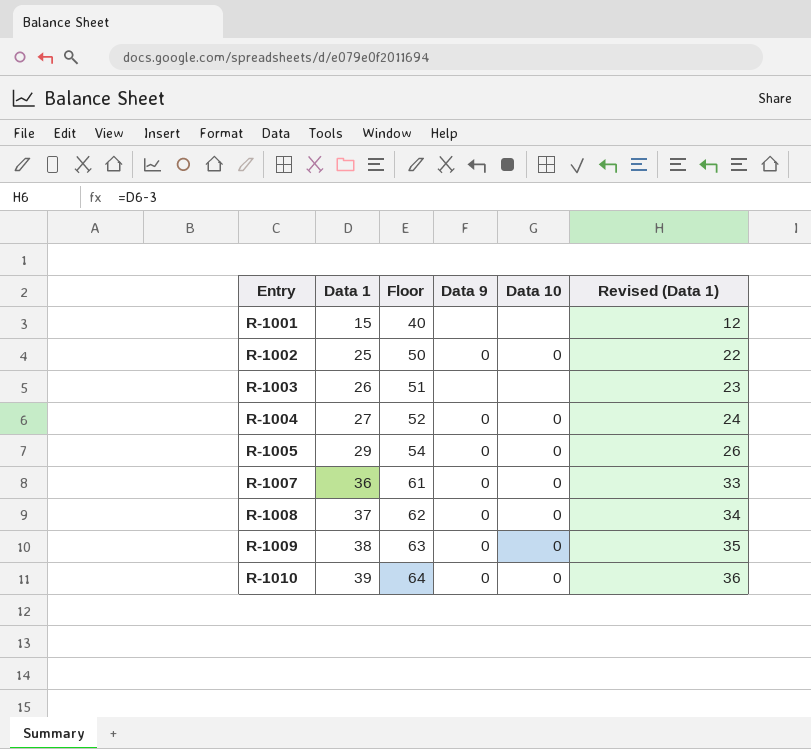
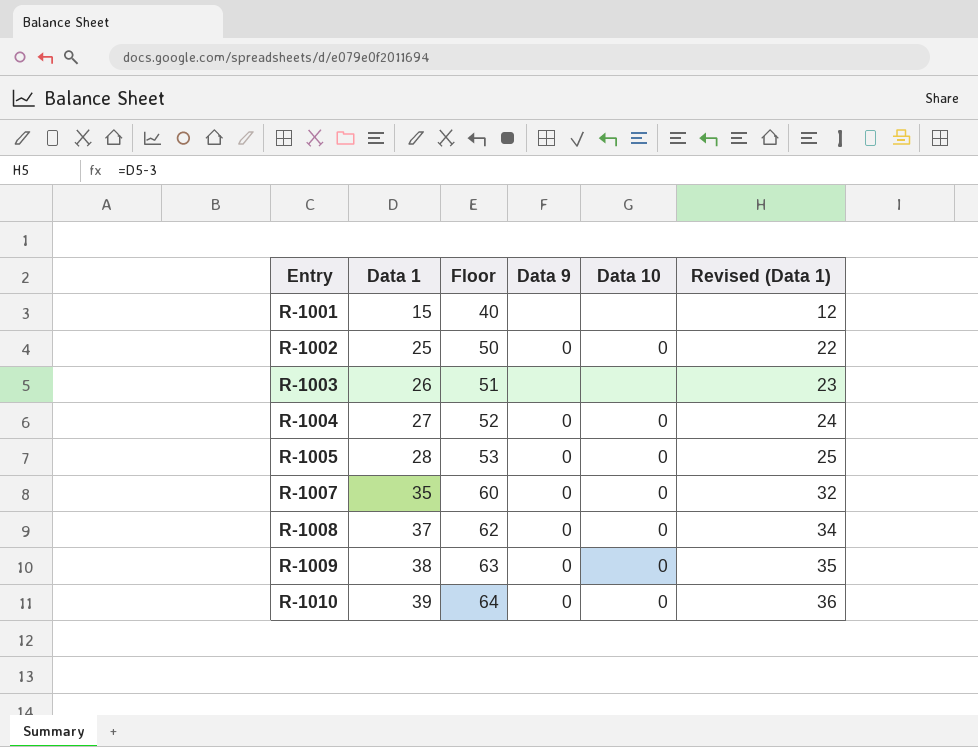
R-1005 | Data 1: 29 -> 28
R-1005 | Floor: 54 -> 53
R-1005 | Revised (Data 1): 26 -> 25
R-1007 | Data 1: 36 -> 35
R-1007 | Floor: 61 -> 60
R-1007 | Revised (Data 1): 33 -> 32

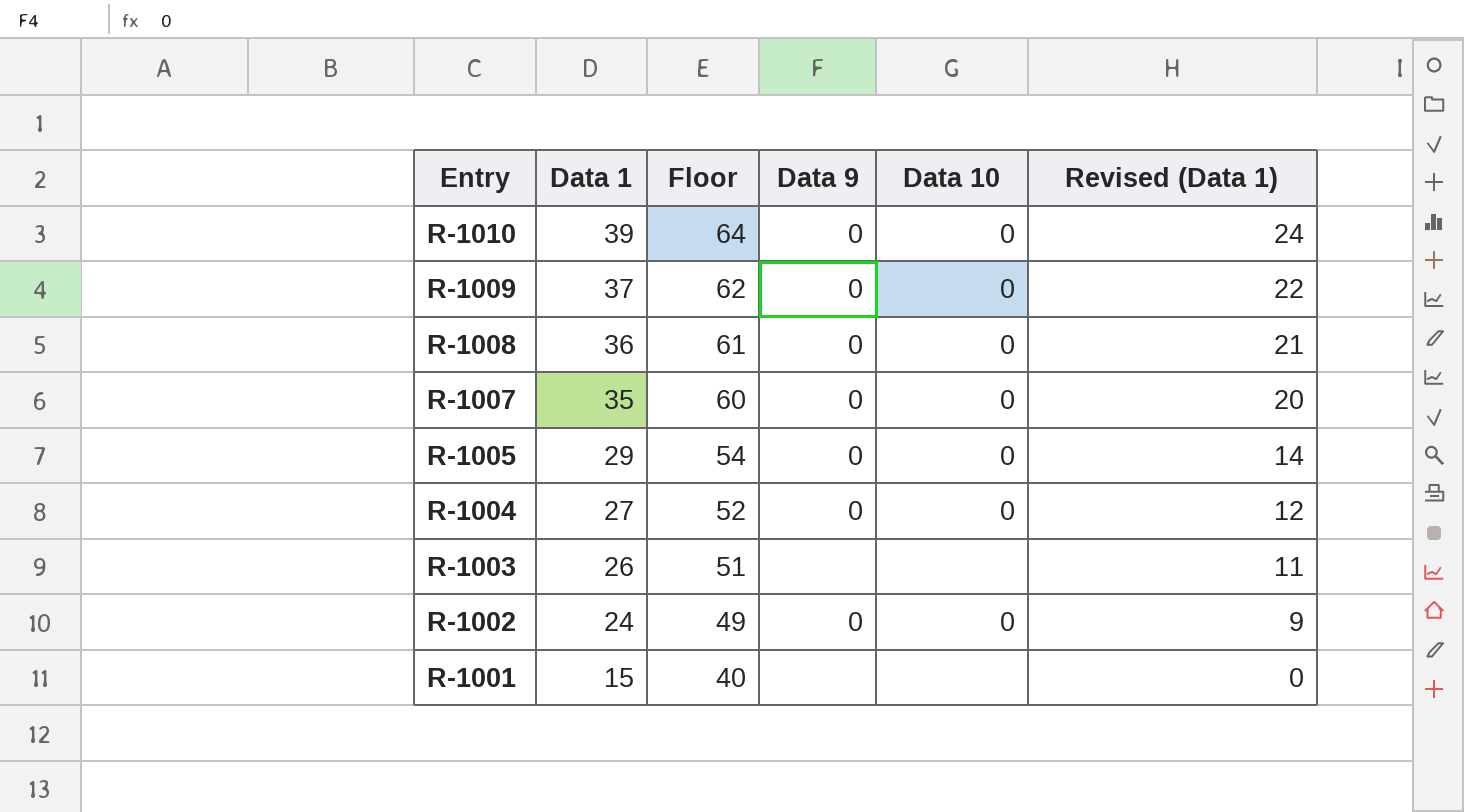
row order: Entry ascending -> Entry descending
column Revised (Data 1) | formula: [Data 1] - 3 -> [Data 1] - 15
R-1009 | Data 1: 38 -> 37
R-1009 | Floor: 63 -> 62
R-1008 | Data 1: 37 -> 36
R-1008 | Floor: 62 -> 61
R-1005 | Data 1: 28 -> 29
R-1005 | Floor: 53 -> 54
R-1002 | Data 1: 25 -> 24
R-1002 | Floor: 50 -> 49

